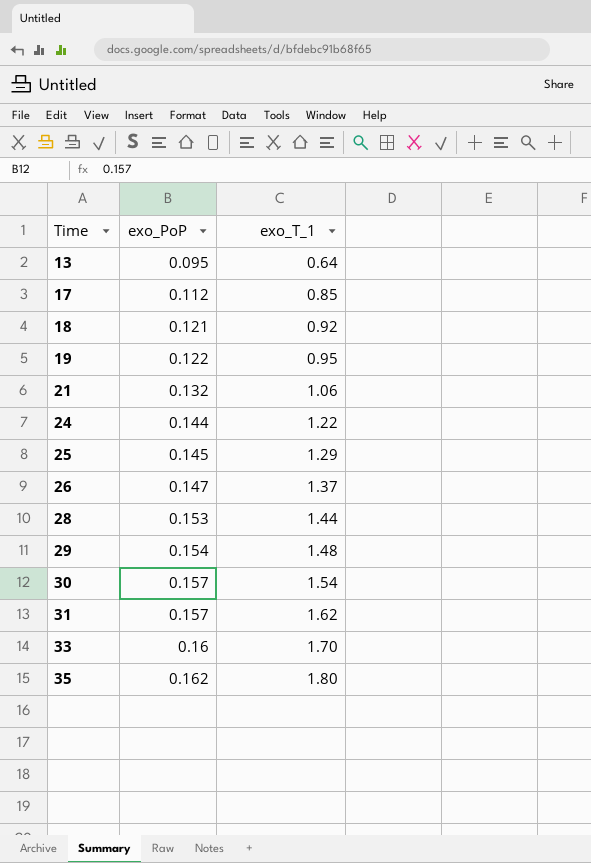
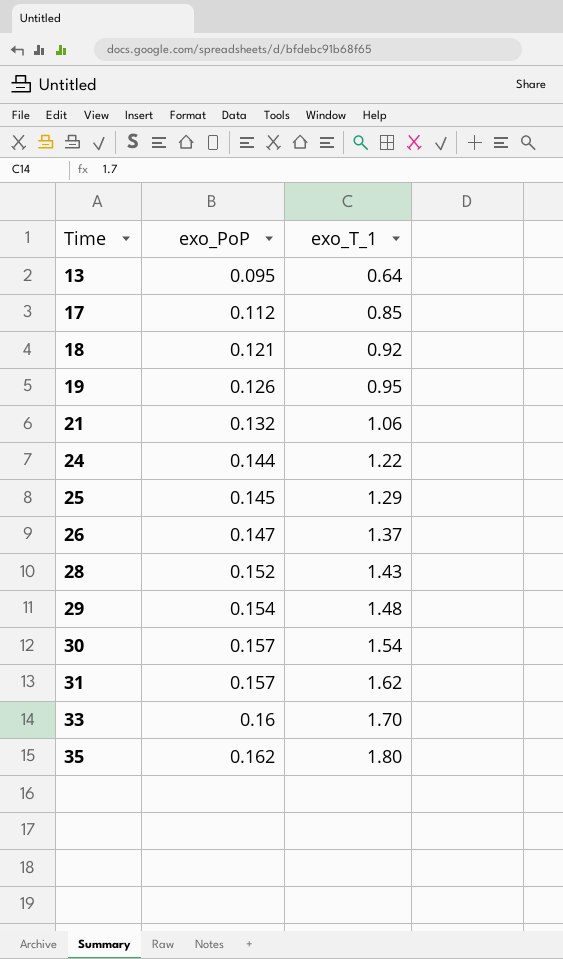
19 | exo_PoP: 0.122 -> 0.126
28 | exo_PoP: 0.153 -> 0.152
28 | exo_T_1: 1.44 -> 1.43

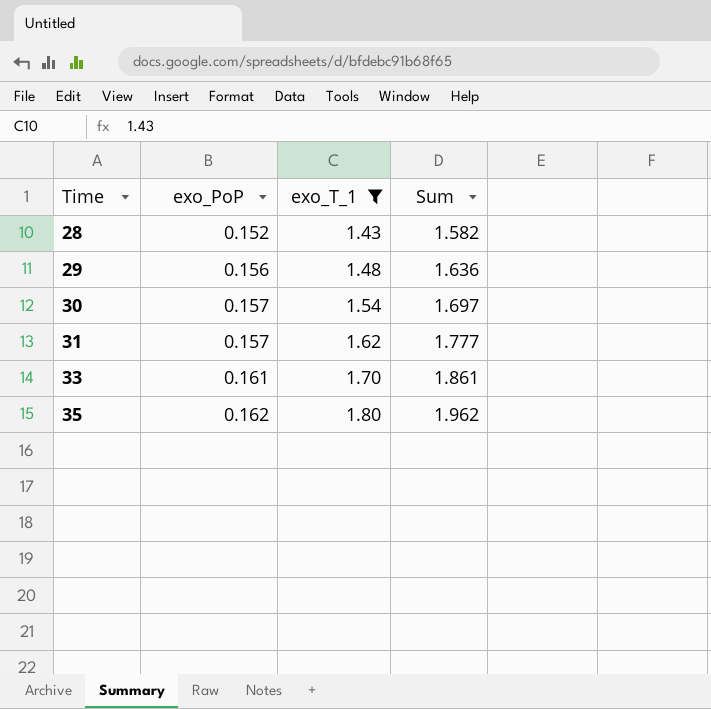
filter: none -> exo_T_1 >= 1.43
column Sum | formula: none -> [exo_PoP] + [exo_T_1]
29 | exo_PoP: 0.154 -> 0.156
33 | exo_PoP: 0.16 -> 0.161

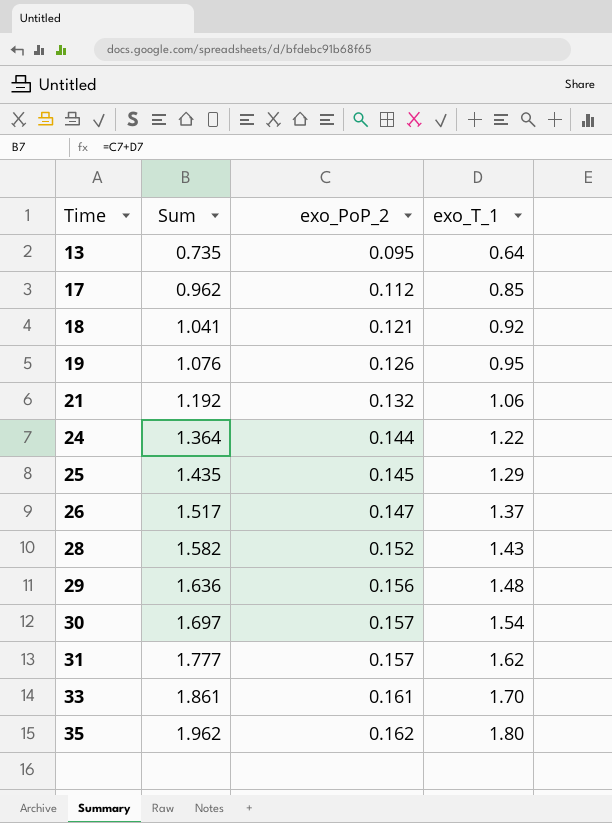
filter: exo_T_1 >= 1.43 -> none
column Sum | position: 4 -> 2
column name: exo_PoP -> exo_PoP_2

